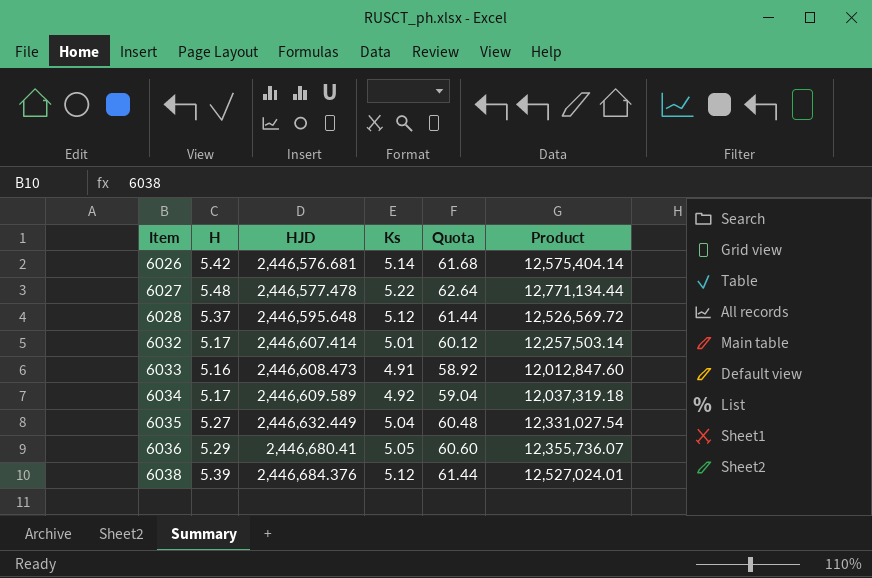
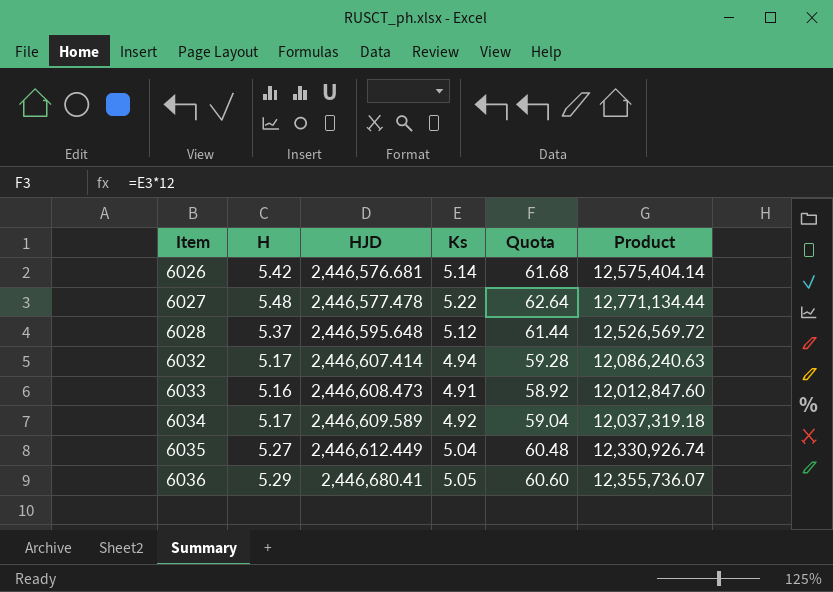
row 6038: 5.39 | 2,446,684.376 | 5.12 | 61.44 | 12,527,024.01 -> none
6032 | Ks: 5.01 -> 4.94
6032 | Quota: 60.12 -> 59.28
6032 | Product: 12,257,503.14 -> 12,086,240.63
6035 | HJD: 2,446,632.449 -> 2,446,612.449
6035 | Product: 12,331,027.54 -> 12,330,926.74

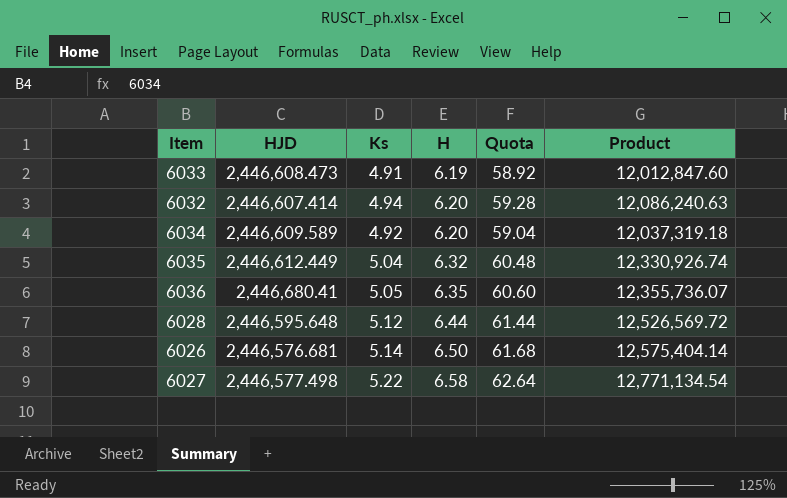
row order: Item ascending -> H ascending
column H | position: 2 -> 4
6033 | H: 5.16 -> 6.19
6032 | H: 5.17 -> 6.20
6034 | H: 5.17 -> 6.20
6035 | H: 5.27 -> 6.32
6036 | H: 5.29 -> 6.35
6028 | H: 5.37 -> 6.44
6026 | H: 5.42 -> 6.50
6027 | HJD: 2,446,577.478 -> 2,446,577.498
6027 | H: 5.48 -> 6.58
6027 | Product: 12,771,134.44 -> 12,771,134.54

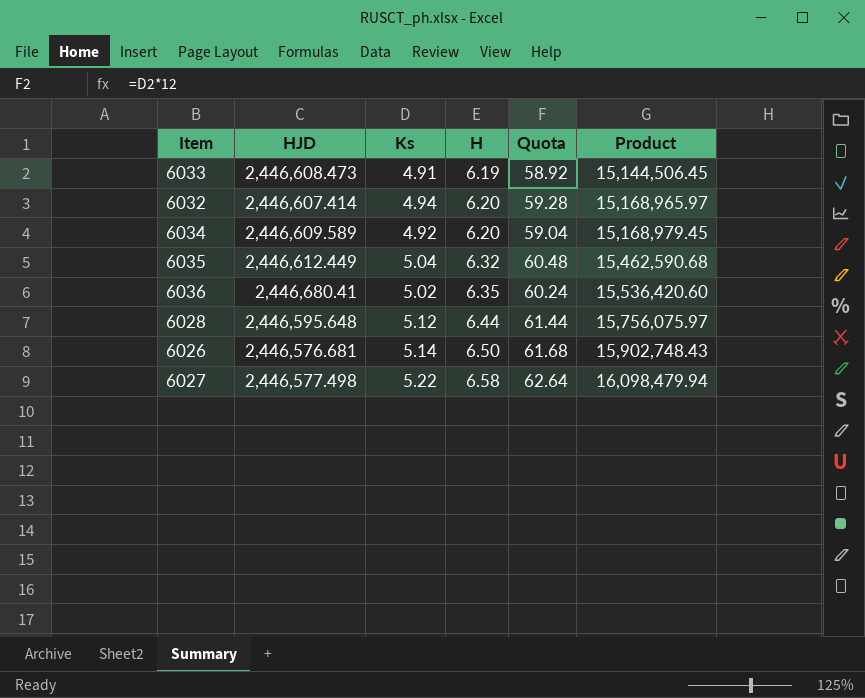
column Product | formula: [HJD] * [Ks] -> [HJD] * [H]
6036 | Ks: 5.05 -> 5.02
6036 | Quota: 60.60 -> 60.24

